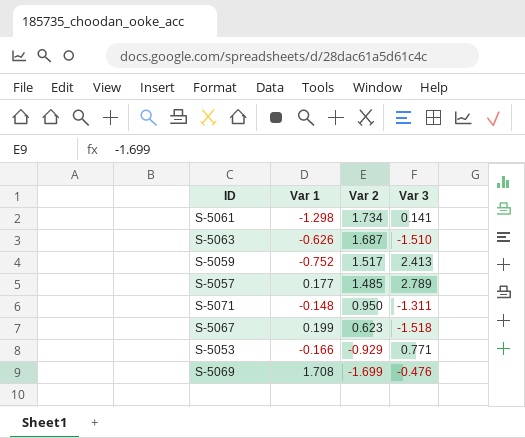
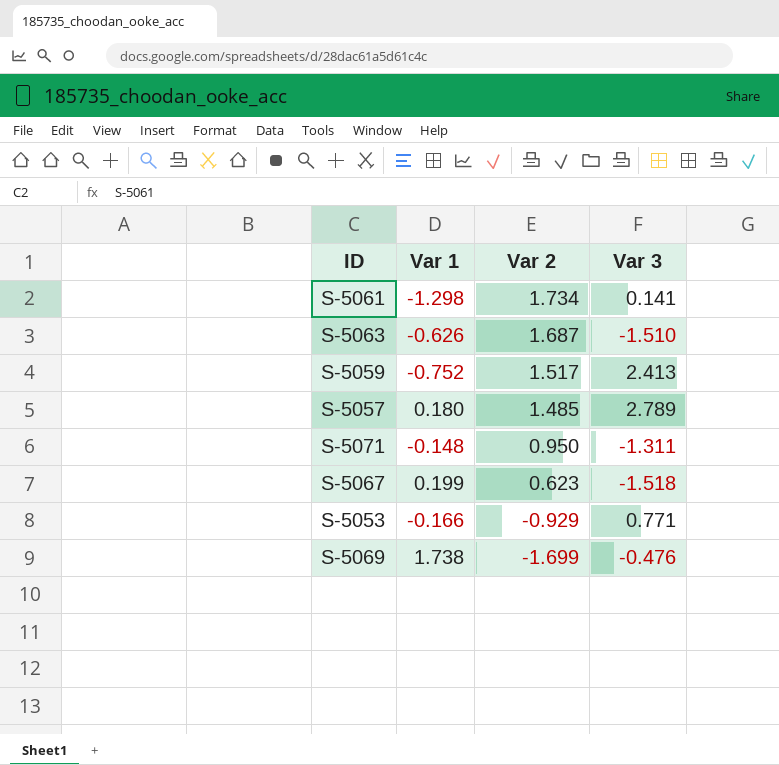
S-5057 | Var 1: 0.177 -> 0.180
S-5069 | Var 1: 1.708 -> 1.738

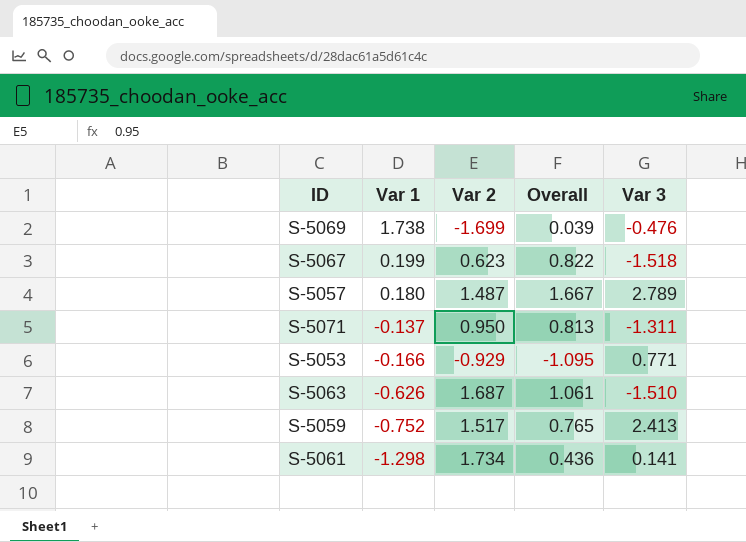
row order: Var 2 descending -> Var 1 descending
column Overall | formula: none -> [Var 1] + [Var 2]
S-5057 | Var 2: 1.485 -> 1.487
S-5071 | Var 1: -0.148 -> -0.137

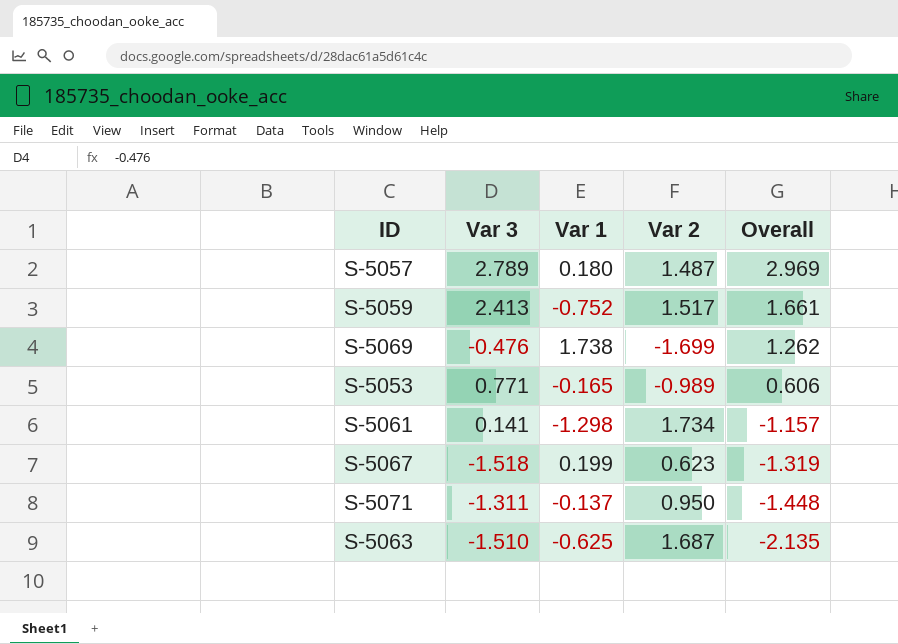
row order: Var 1 descending -> Overall descending
column Var 3 | position: 5 -> 2
column Overall | formula: [Var 1] + [Var 2] -> [Var 3] + [Var 1]
S-5053 | Var 1: -0.166 -> -0.165
S-5053 | Var 2: -0.929 -> -0.989
S-5063 | Var 1: -0.626 -> -0.625

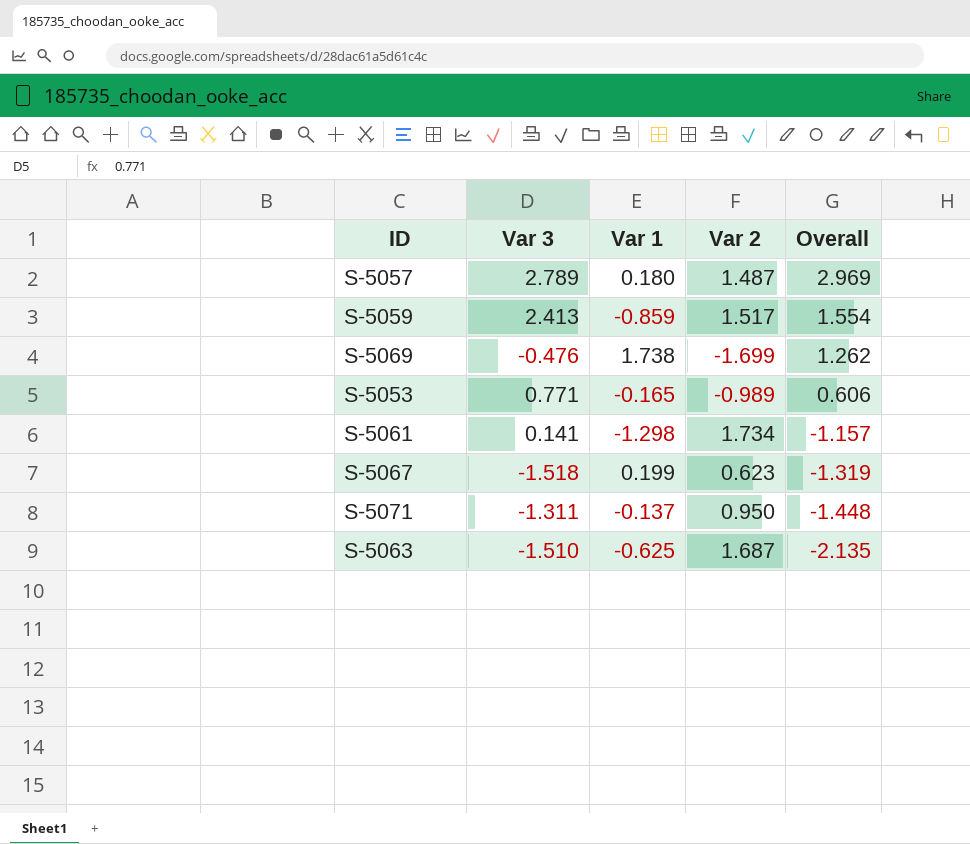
S-5059 | Var 1: -0.752 -> -0.859
S-5059 | Overall: 1.661 -> 1.554

